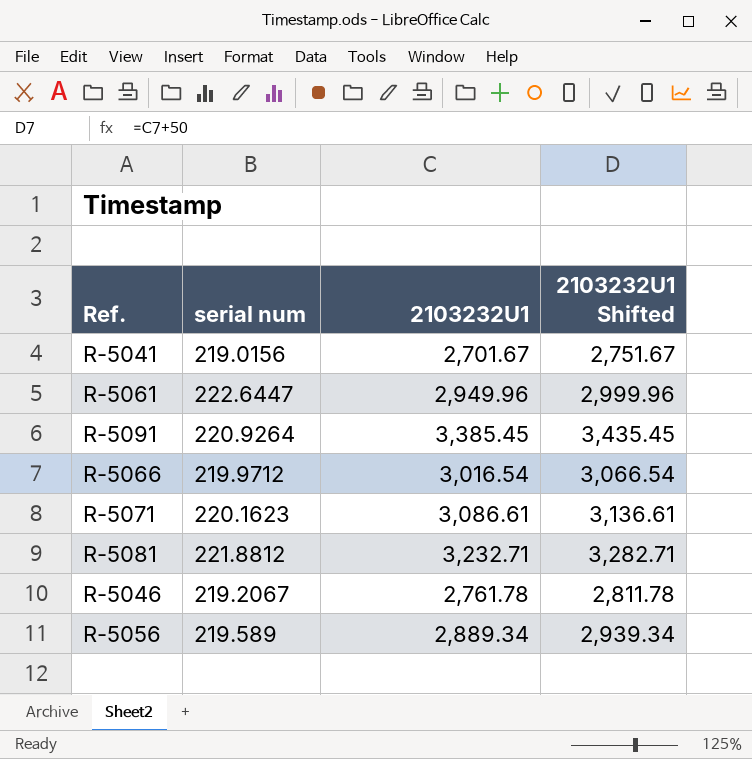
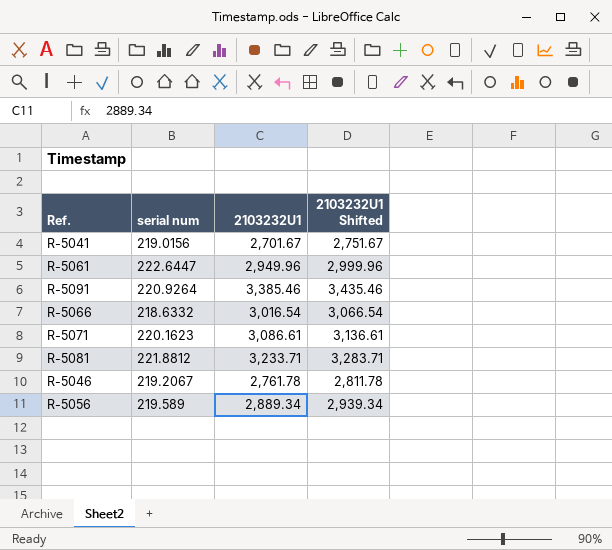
R-5091 | 2103232U1: 3,385.45 -> 3,385.46
R-5091 | 2103232U1 Shifted: 3,435.45 -> 3,435.46
R-5066 | serial num: 219.9712 -> 218.6332
R-5081 | 2103232U1: 3,232.71 -> 3,233.71
R-5081 | 2103232U1 Shifted: 3,282.71 -> 3,283.71

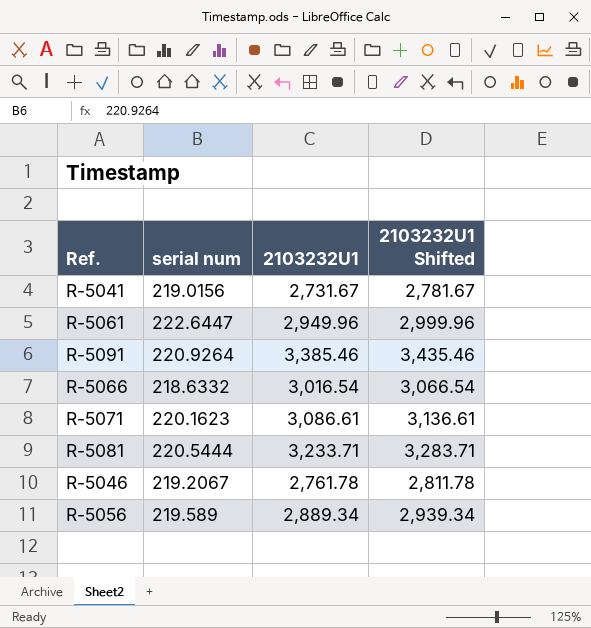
R-5041 | 2103232U1: 2,701.67 -> 2,731.67
R-5041 | 2103232U1 Shifted: 2,751.67 -> 2,781.67
R-5081 | serial num: 221.8812 -> 220.5444

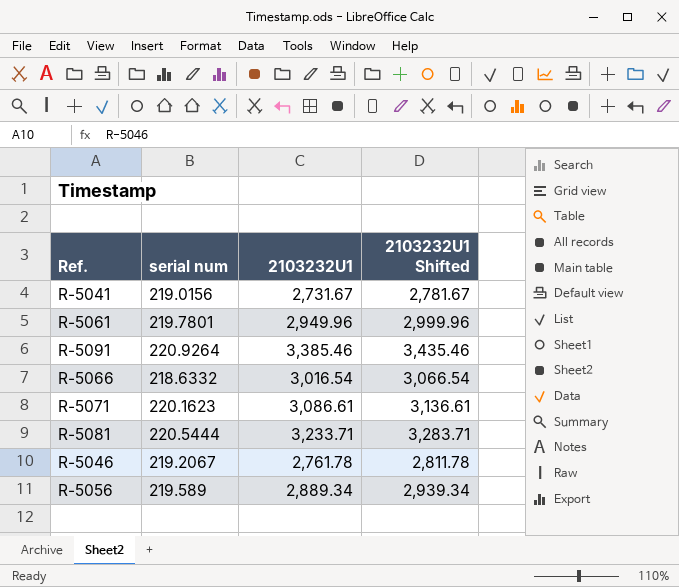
R-5061 | serial num: 222.6447 -> 219.7801

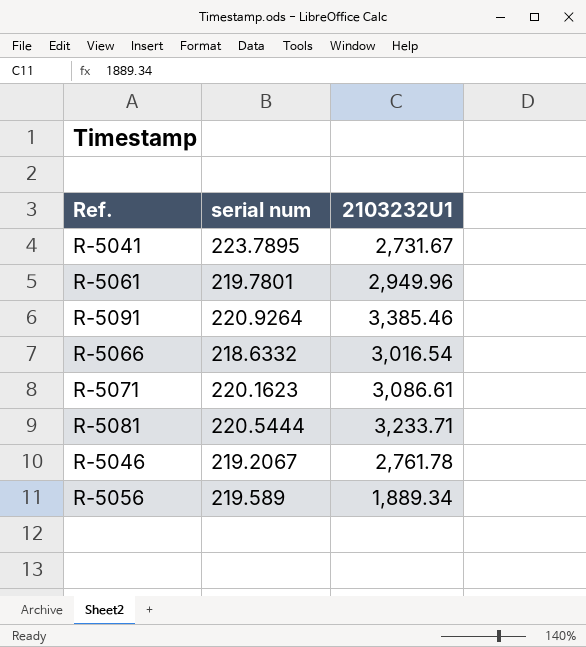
column 2103232U1 Shifted | formula: [2103232U1] + 50 -> none
R-5041 | serial num: 219.0156 -> 223.7895
R-5056 | 2103232U1: 2,889.34 -> 1,889.34

